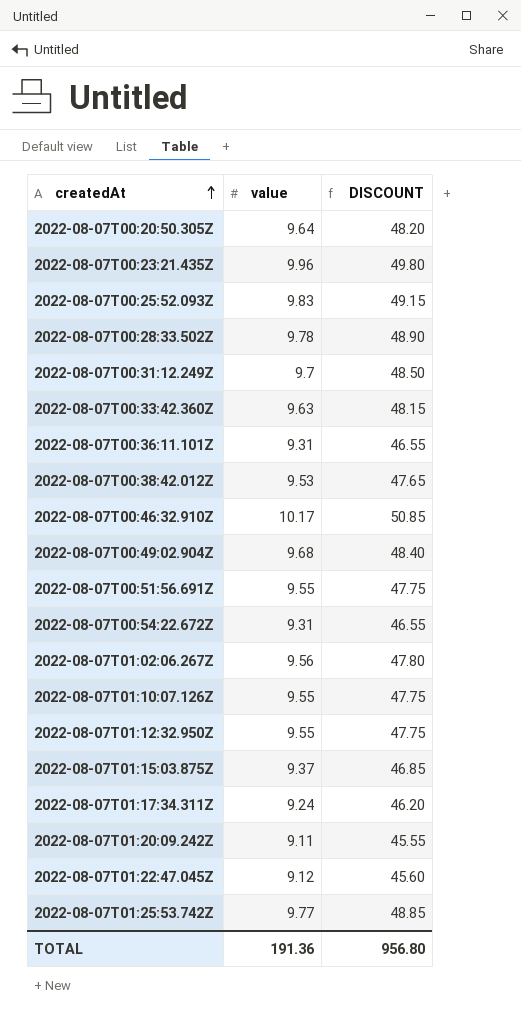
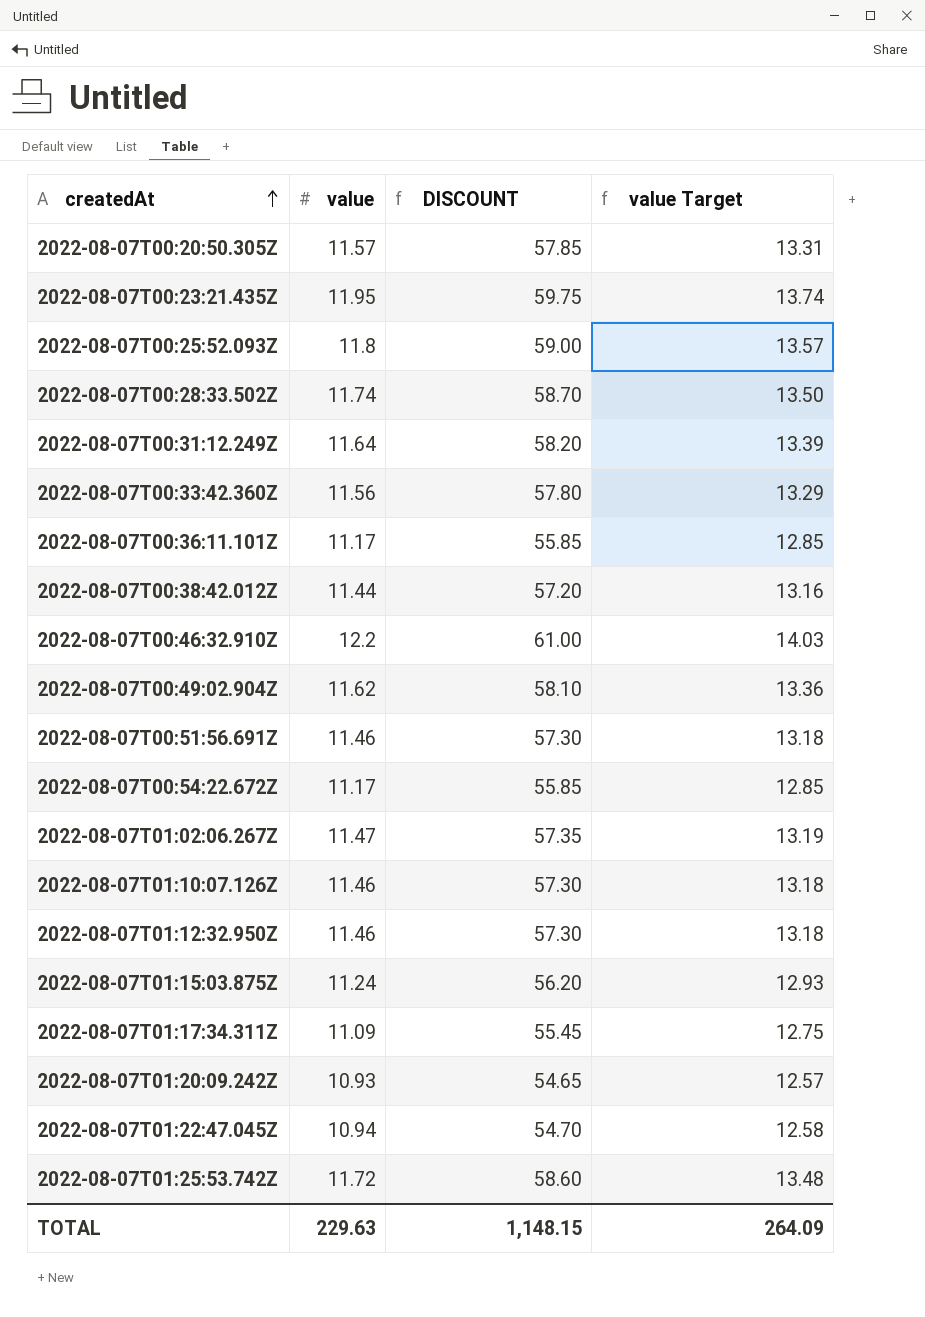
column value Target | formula: none -> [value] * 1.15
2022-08-07T00:20:50.305Z | value: 9.64 -> 11.57
2022-08-07T00:20:50.305Z | DISCOUNT: 48.20 -> 57.85
2022-08-07T00:23:21.435Z | value: 9.96 -> 11.95
2022-08-07T00:23:21.435Z | DISCOUNT: 49.80 -> 59.75
2022-08-07T00:25:52.093Z | value: 9.83 -> 11.8
2022-08-07T00:25:52.093Z | DISCOUNT: 49.15 -> 59.00
2022-08-07T00:28:33.502Z | value: 9.78 -> 11.74
2022-08-07T00:28:33.502Z | DISCOUNT: 48.90 -> 58.70
2022-08-07T00:31:12.249Z | value: 9.7 -> 11.64
2022-08-07T00:31:12.249Z | DISCOUNT: 48.50 -> 58.20
2022-08-07T00:33:42.360Z | value: 9.63 -> 11.56
2022-08-07T00:33:42.360Z | DISCOUNT: 48.15 -> 57.80
2022-08-07T00:36:11.101Z | value: 9.31 -> 11.17
2022-08-07T00:36:11.101Z | DISCOUNT: 46.55 -> 55.85
2022-08-07T00:38:42.012Z | value: 9.53 -> 11.44
2022-08-07T00:38:42.012Z | DISCOUNT: 47.65 -> 57.20
2022-08-07T00:46:32.910Z | value: 10.17 -> 12.2
2022-08-07T00:46:32.910Z | DISCOUNT: 50.85 -> 61.00
2022-08-07T00:49:02.904Z | value: 9.68 -> 11.62
2022-08-07T00:49:02.904Z | DISCOUNT: 48.40 -> 58.10
2022-08-07T00:51:56.691Z | value: 9.55 -> 11.46
2022-08-07T00:51:56.691Z | DISCOUNT: 47.75 -> 57.30
2022-08-07T00:54:22.672Z | value: 9.31 -> 11.17
2022-08-07T00:54:22.672Z | DISCOUNT: 46.55 -> 55.85
2022-08-07T01:02:06.267Z | value: 9.56 -> 11.47
2022-08-07T01:02:06.267Z | DISCOUNT: 47.80 -> 57.35
2022-08-07T01:10:07.126Z | value: 9.55 -> 11.46
2022-08-07T01:10:07.126Z | DISCOUNT: 47.75 -> 57.30
2022-08-07T01:12:32.950Z | value: 9.55 -> 11.46
2022-08-07T01:12:32.950Z | DISCOUNT: 47.75 -> 57.30
2022-08-07T01:15:03.875Z | value: 9.37 -> 11.24
2022-08-07T01:15:03.875Z | DISCOUNT: 46.85 -> 56.20
2022-08-07T01:17:34.311Z | value: 9.24 -> 11.09
2022-08-07T01:17:34.311Z | DISCOUNT: 46.20 -> 55.45
2022-08-07T01:20:09.242Z | value: 9.11 -> 10.93
2022-08-07T01:20:09.242Z | DISCOUNT: 45.55 -> 54.65
2022-08-07T01:22:47.045Z | value: 9.12 -> 10.94
2022-08-07T01:22:47.045Z | DISCOUNT: 45.60 -> 54.70
2022-08-07T01:25:53.742Z | value: 9.77 -> 11.72
2022-08-07T01:25:53.742Z | DISCOUNT: 48.85 -> 58.60
TOTAL | value: 191.36 -> 229.63
TOTAL | DISCOUNT: 956.80 -> 1,148.15

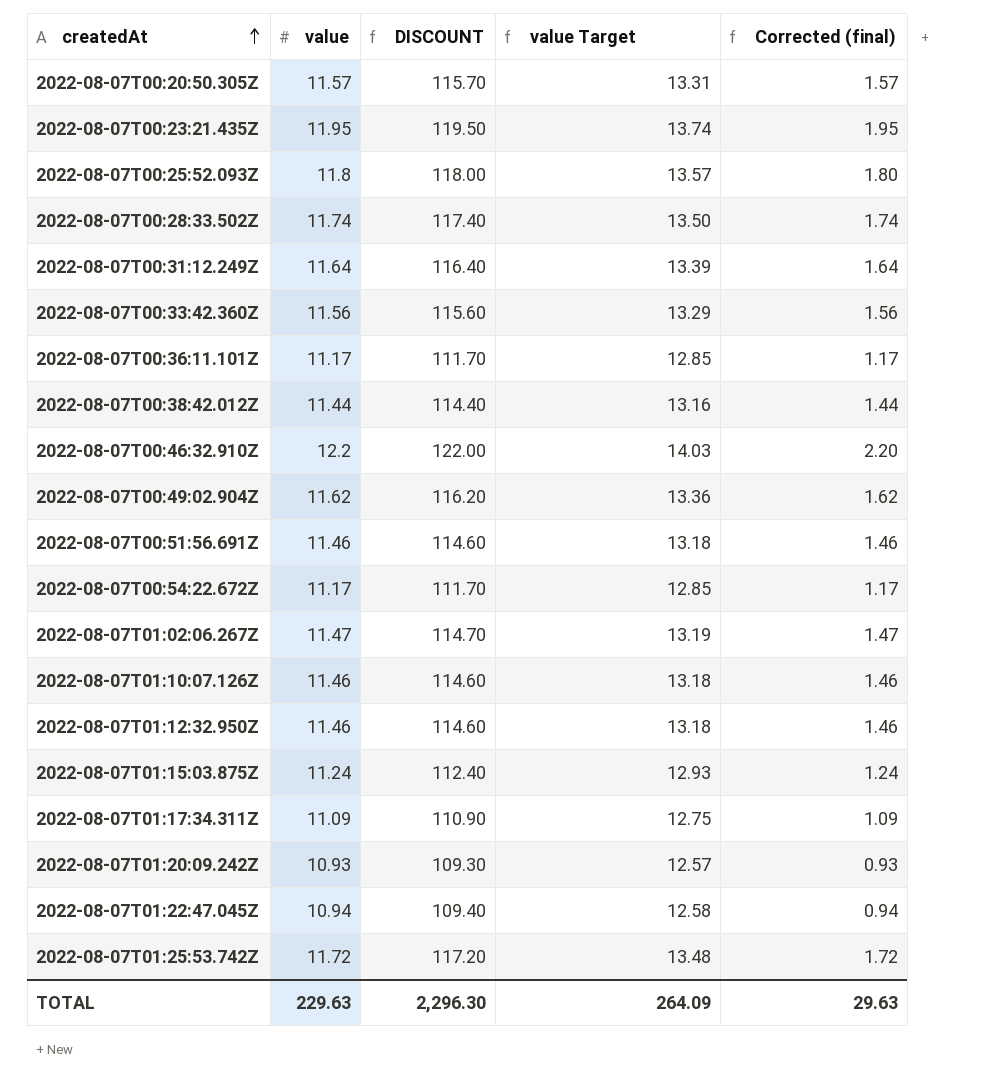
column DISCOUNT | formula: [value] * 5 -> [value] * 10
column Corrected (final) | formula: none -> [value] - 10
TOTAL | DISCOUNT: 1,148.15 -> 2,296.30

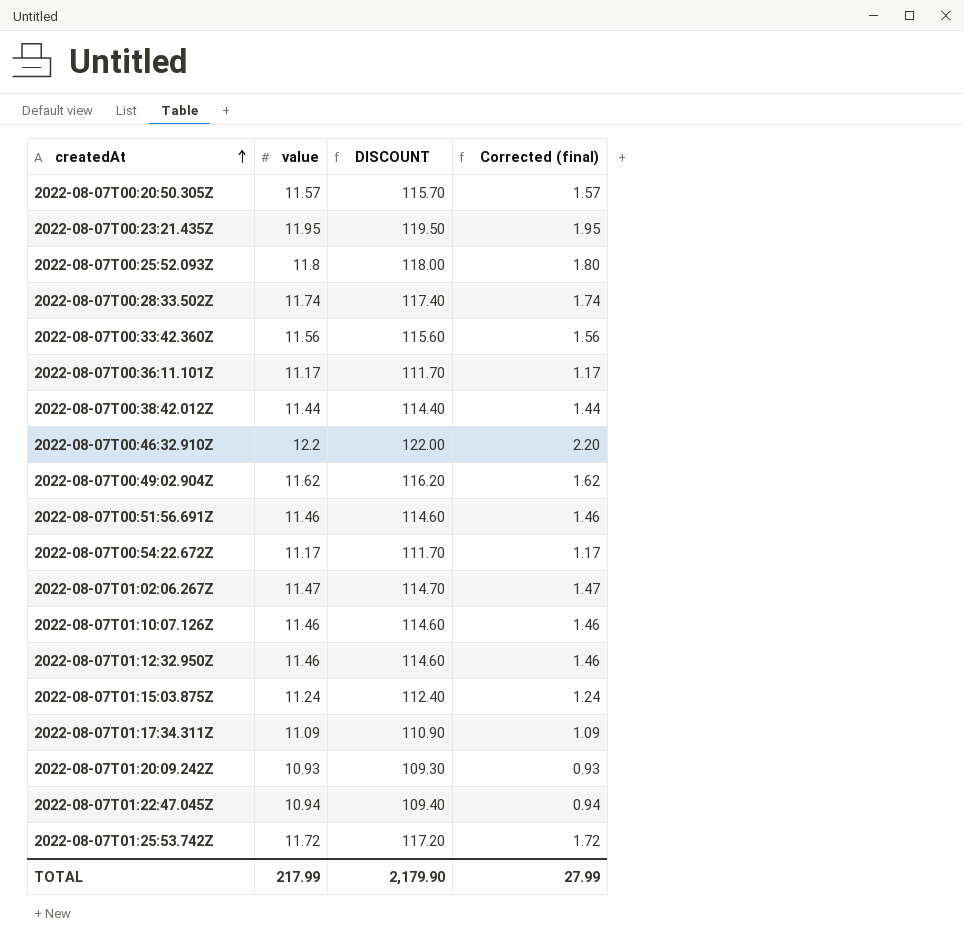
column value Target | formula: [value] * 1.15 -> none
row 2022-08-07T00:31:12.249Z: 11.64 | 116.40 | 13.39 | 1.64 -> none
TOTAL | value: 229.63 -> 217.99
TOTAL | DISCOUNT: 2,296.30 -> 2,179.90
TOTAL | Corrected (final): 29.63 -> 27.99

